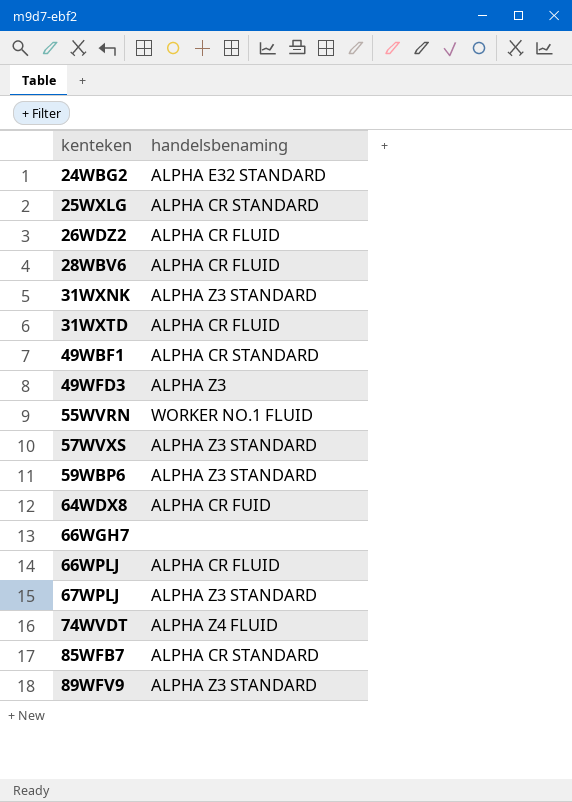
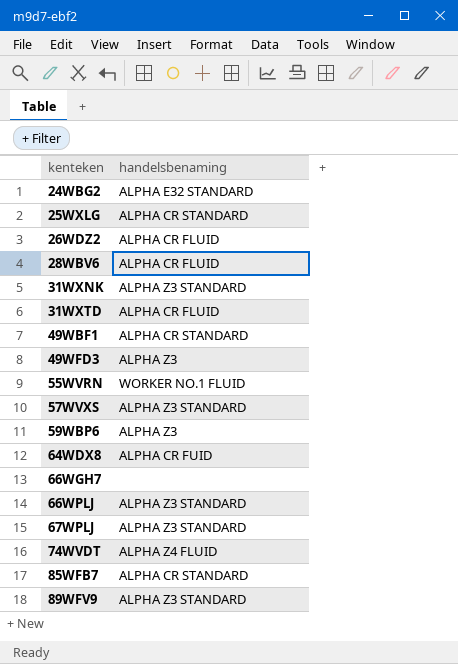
59WBP6 | handelsbenaming: ALPHA Z3 STANDARD -> ALPHA Z3
66WPLJ | handelsbenaming: ALPHA CR FLUID -> ALPHA Z3 STANDARD

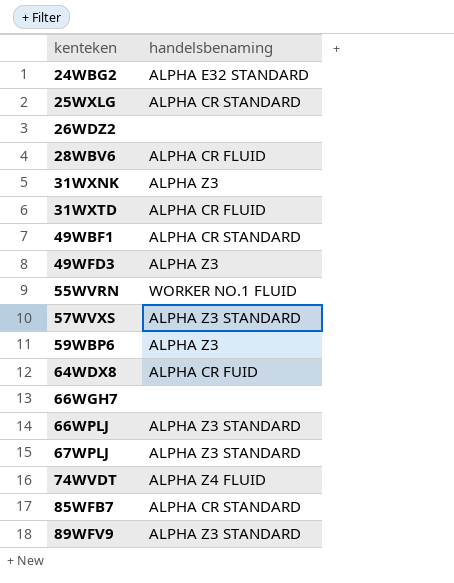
26WDZ2 | handelsbenaming: ALPHA CR FLUID -> none
31WXNK | handelsbenaming: ALPHA Z3 STANDARD -> ALPHA Z3

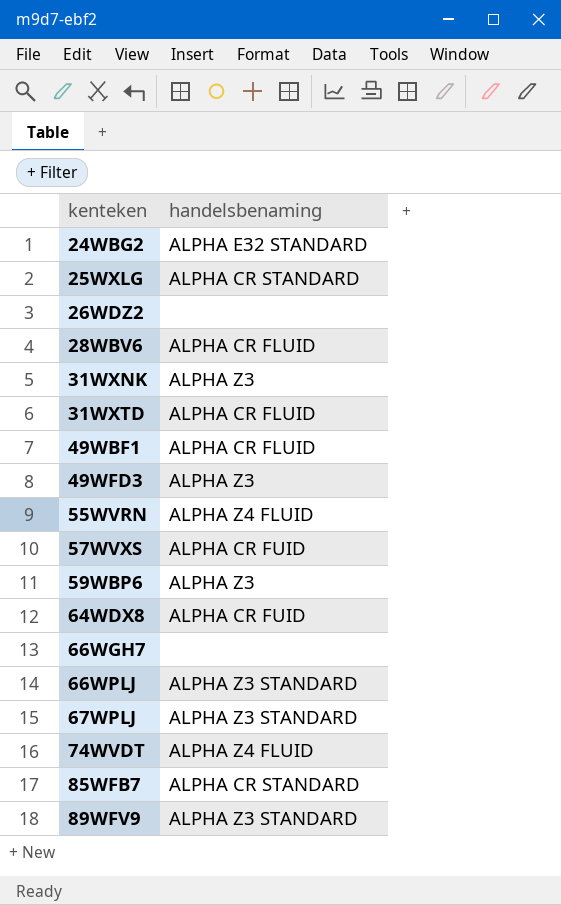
49WBF1 | handelsbenaming: ALPHA CR STANDARD -> ALPHA CR FLUID
55WVRN | handelsbenaming: WORKER NO.1 FLUID -> ALPHA Z4 FLUID
57WVXS | handelsbenaming: ALPHA Z3 STANDARD -> ALPHA CR FUID

